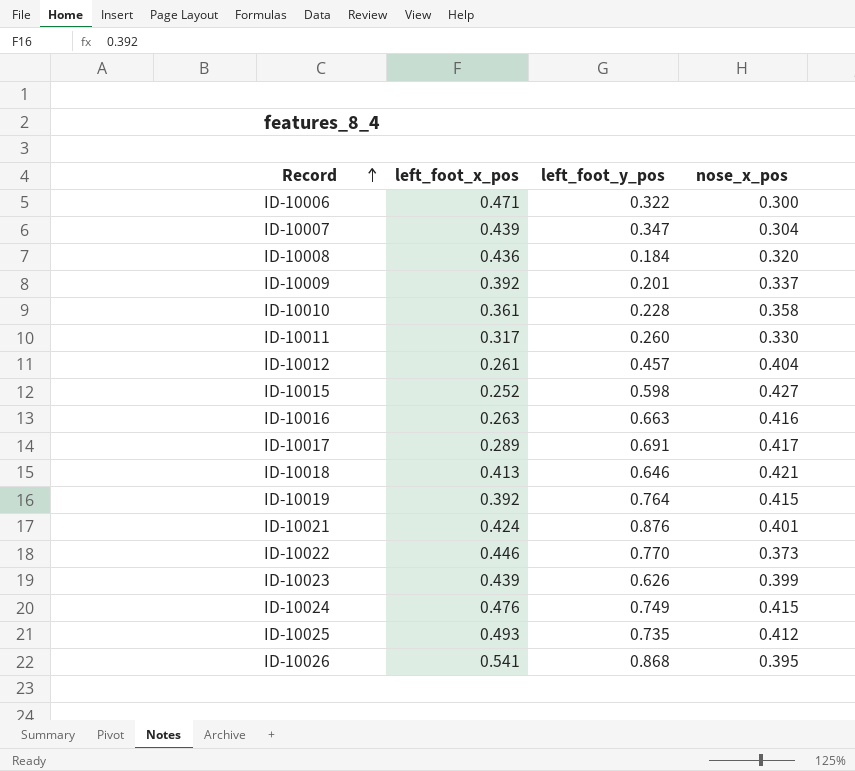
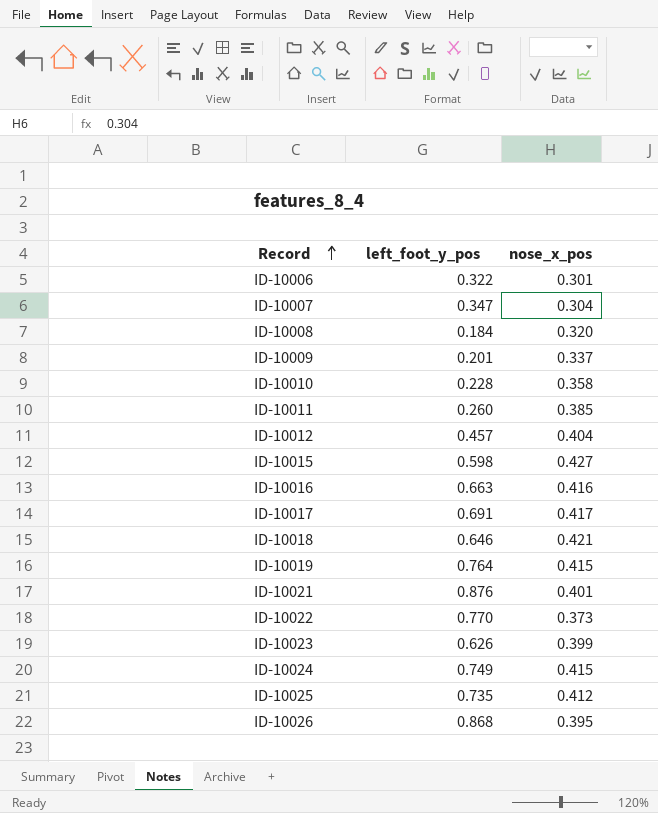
column left_foot_x_pos | position: 2 -> none
ID-10006 | nose_x_pos: 0.300 -> 0.301
ID-10011 | nose_x_pos: 0.330 -> 0.385

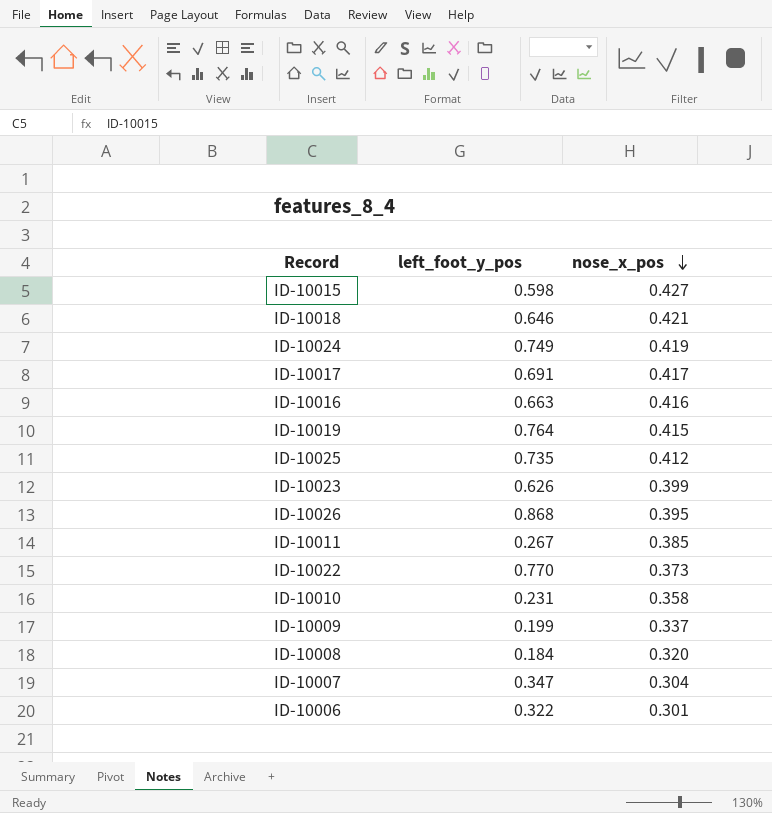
row order: Record ascending -> nose_x_pos descending
row ID-10012: 0.457 | 0.404 -> none
row ID-10021: 0.876 | 0.401 -> none
ID-10024 | nose_x_pos: 0.415 -> 0.419
ID-10011 | left_foot_y_pos: 0.260 -> 0.267
ID-10010 | left_foot_y_pos: 0.228 -> 0.231
ID-10009 | left_foot_y_pos: 0.201 -> 0.199

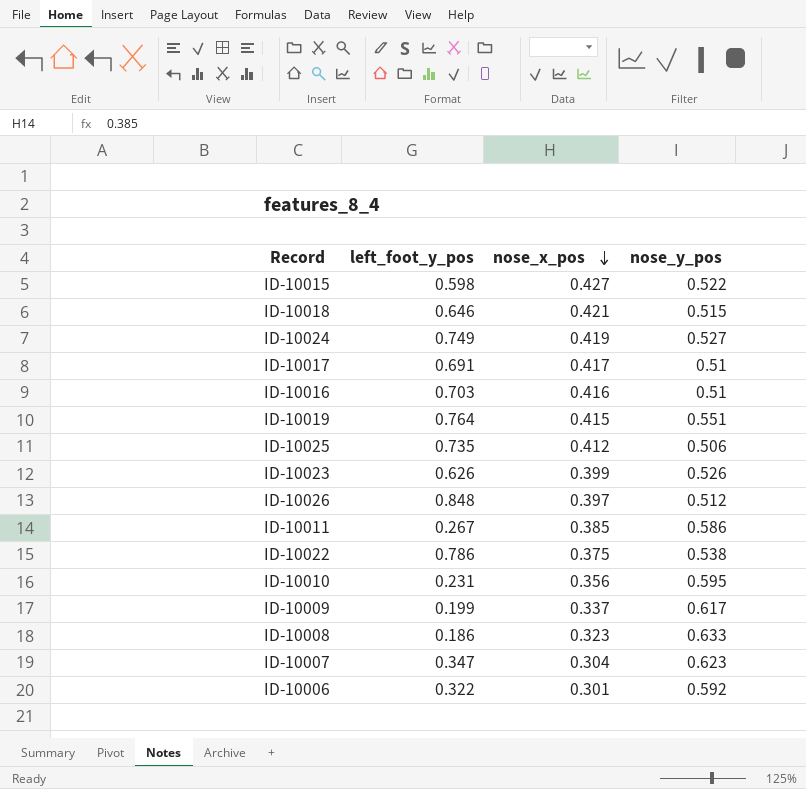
column nose_y_pos | position: none -> 4
ID-10016 | left_foot_y_pos: 0.663 -> 0.703
ID-10026 | left_foot_y_pos: 0.868 -> 0.848
ID-10026 | nose_x_pos: 0.395 -> 0.397
ID-10022 | left_foot_y_pos: 0.770 -> 0.786
ID-10022 | nose_x_pos: 0.373 -> 0.375
ID-10010 | nose_x_pos: 0.358 -> 0.356
ID-10008 | left_foot_y_pos: 0.184 -> 0.186
ID-10008 | nose_x_pos: 0.320 -> 0.323

